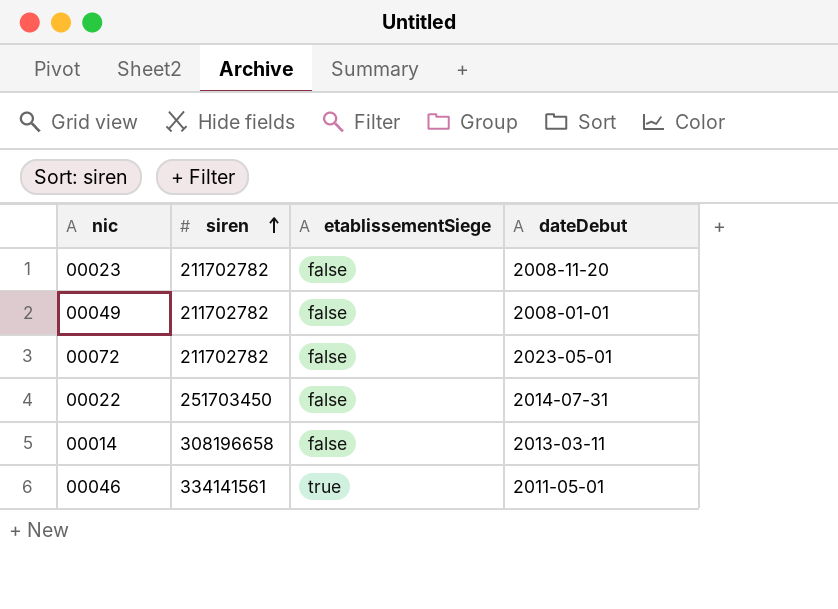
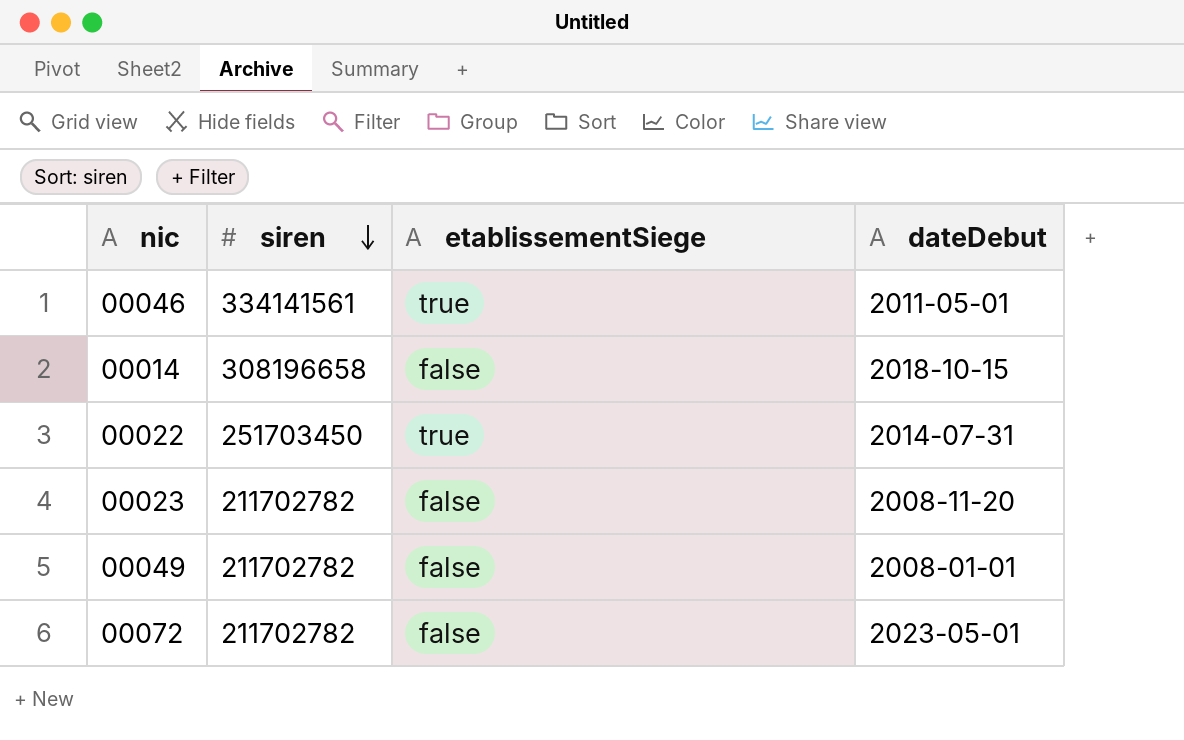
row order: siren ascending -> siren descending
00014 | dateDebut: 2013-03-11 -> 2018-10-15
00022 | etablissementSiege: false -> true

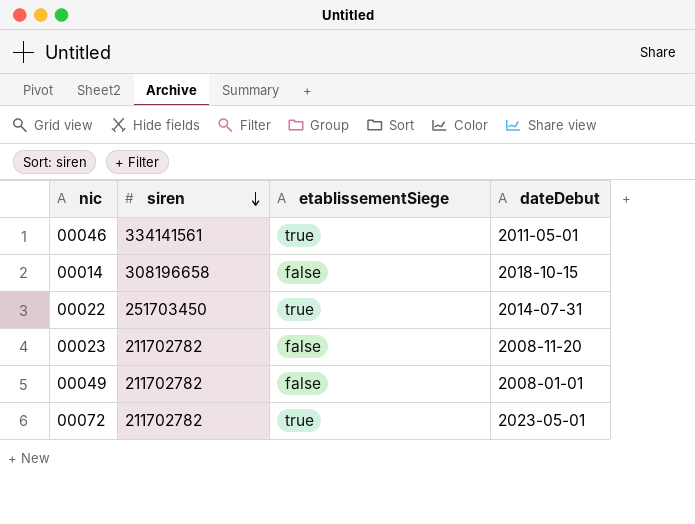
00072 | etablissementSiege: false -> true

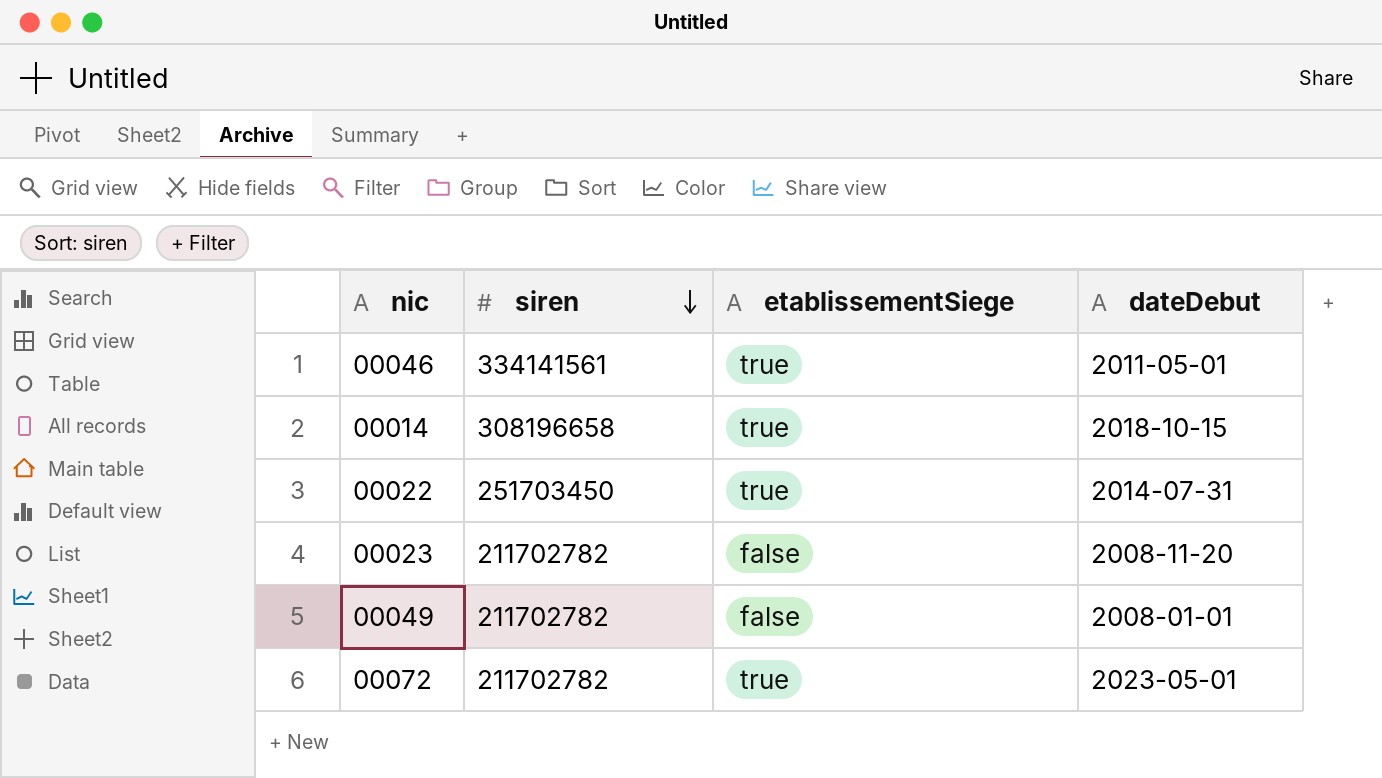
00014 | etablissementSiege: false -> true

